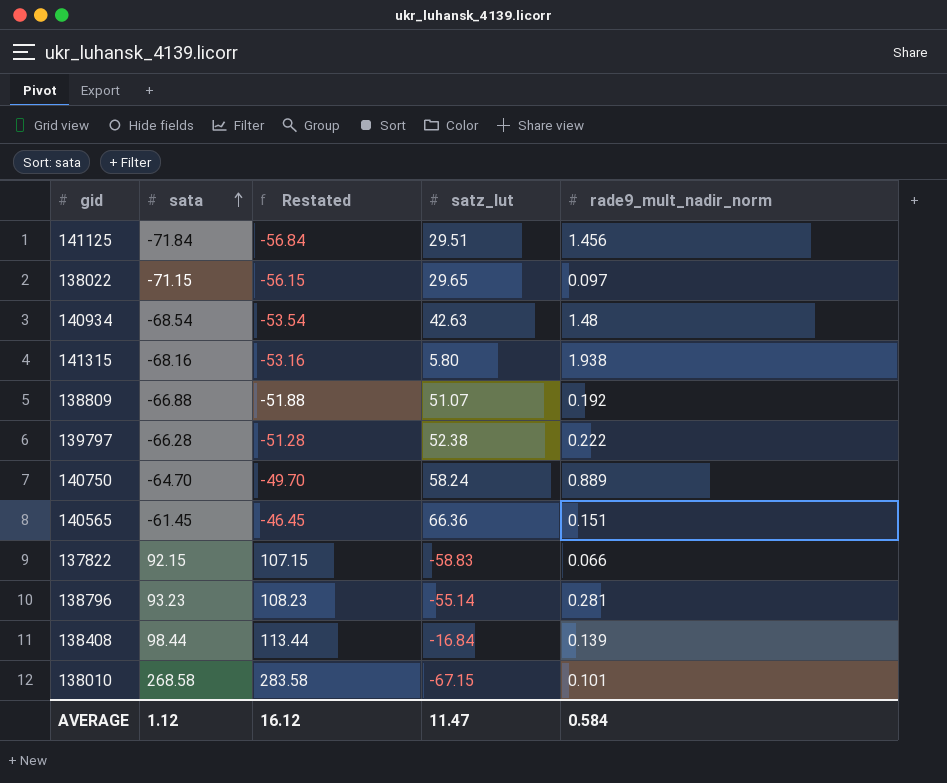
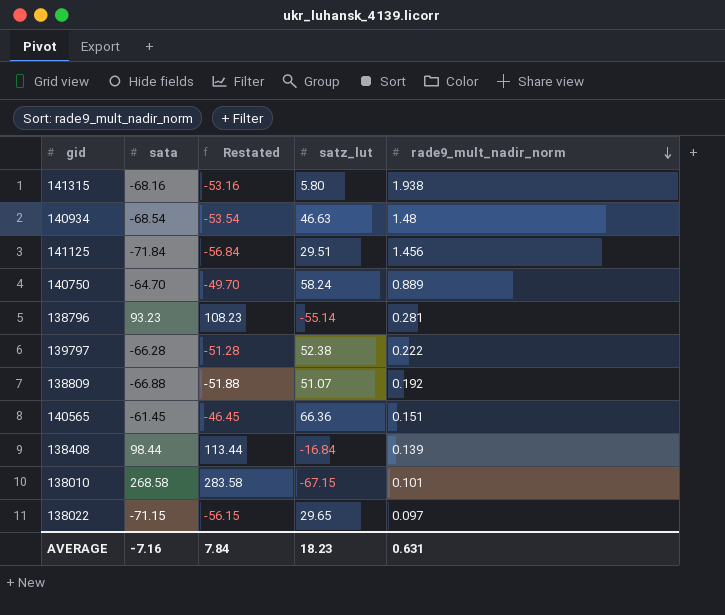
row order: sata ascending -> rade9_mult_nadir_norm descending
row 137822: 92.15 | 107.15 | -58.83 | 0.066 -> none
140934 | satz_lut: 42.63 -> 46.63
AVERAGE | sata: 1.12 -> -7.16
AVERAGE | Restated: 16.12 -> 7.84
AVERAGE | satz_lut: 11.47 -> 18.23
AVERAGE | rade9_mult_nadir_norm: 0.584 -> 0.631

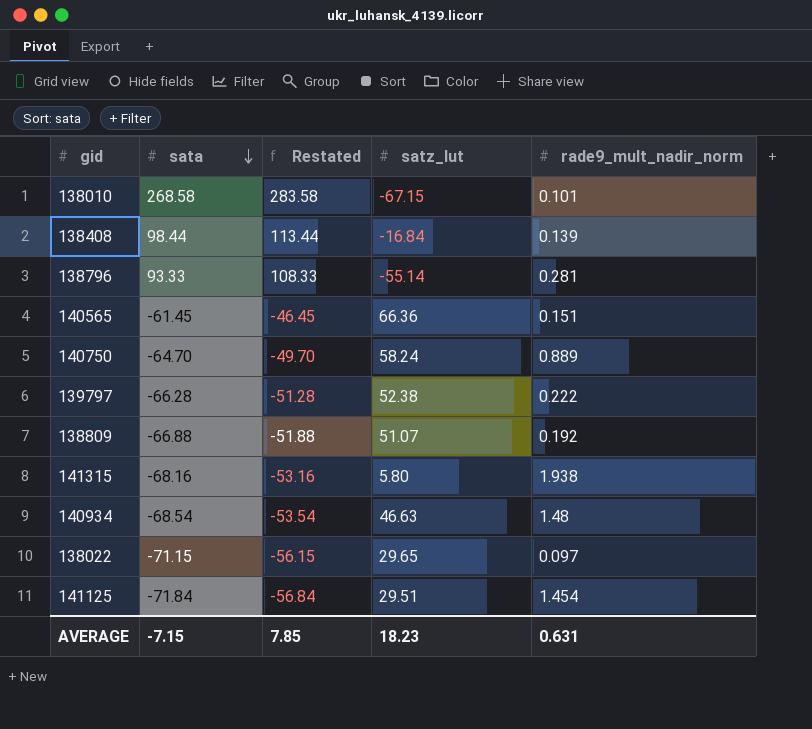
row order: rade9_mult_nadir_norm descending -> sata descending
138796 | sata: 93.23 -> 93.33
138796 | Restated: 108.23 -> 108.33
141125 | rade9_mult_nadir_norm: 1.456 -> 1.454
AVERAGE | sata: -7.16 -> -7.15
AVERAGE | Restated: 7.84 -> 7.85

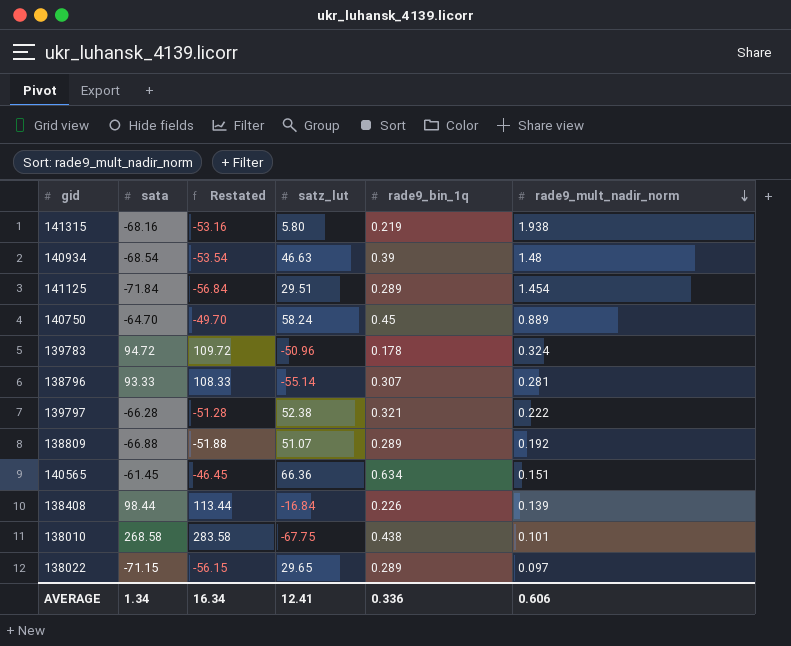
row order: sata descending -> rade9_mult_nadir_norm descending
column rade9_bin_1q | position: none -> 5
row 139783: none -> 94.72 | 109.72 | -50.96 | 0.178 | 0.324
138010 | satz_lut: -67.15 -> -67.75
AVERAGE | sata: -7.15 -> 1.34
AVERAGE | Restated: 7.85 -> 16.34
AVERAGE | satz_lut: 18.23 -> 12.41
AVERAGE | rade9_mult_nadir_norm: 0.631 -> 0.606

